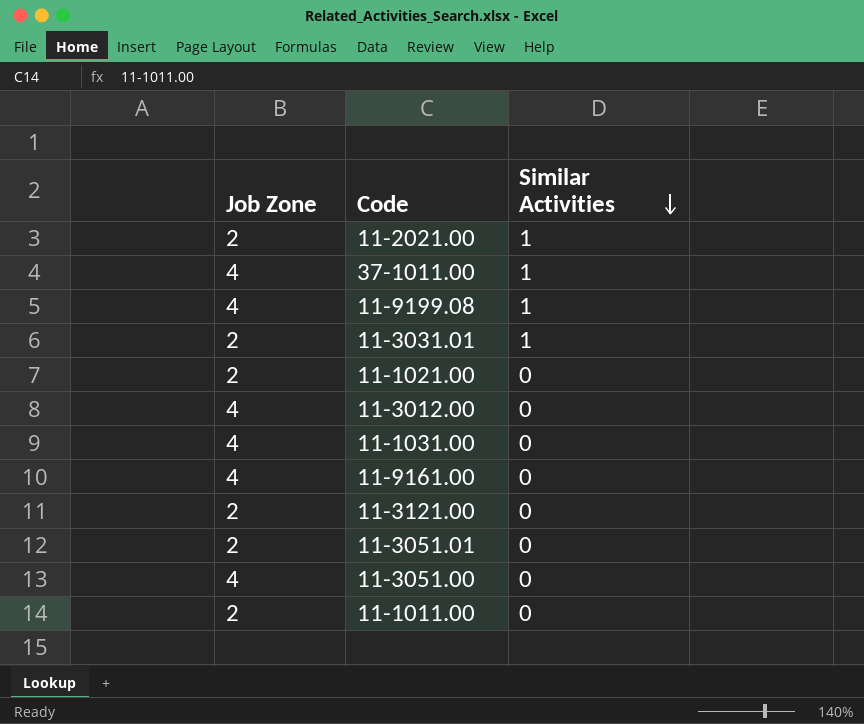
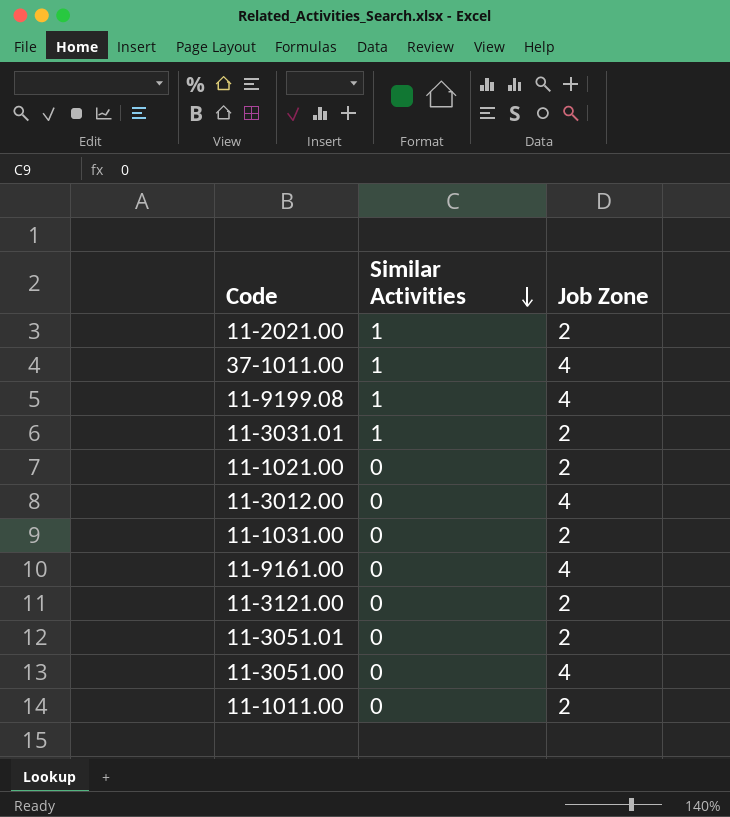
column Job Zone | position: 1 -> 3
11-1031.00 | Job Zone: 4 -> 2

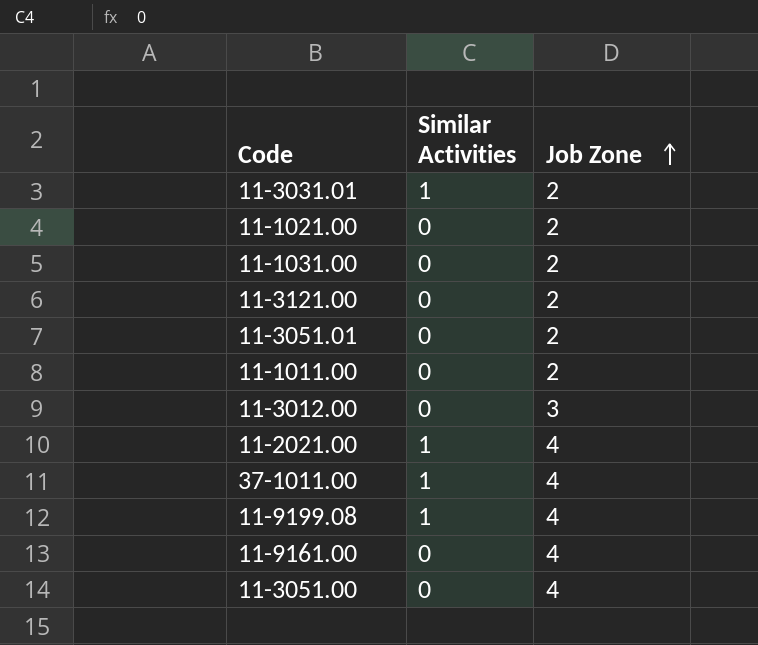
row order: Similar Activities descending -> Job Zone ascending
11-3012.00 | Job Zone: 4 -> 3
11-2021.00 | Job Zone: 2 -> 4

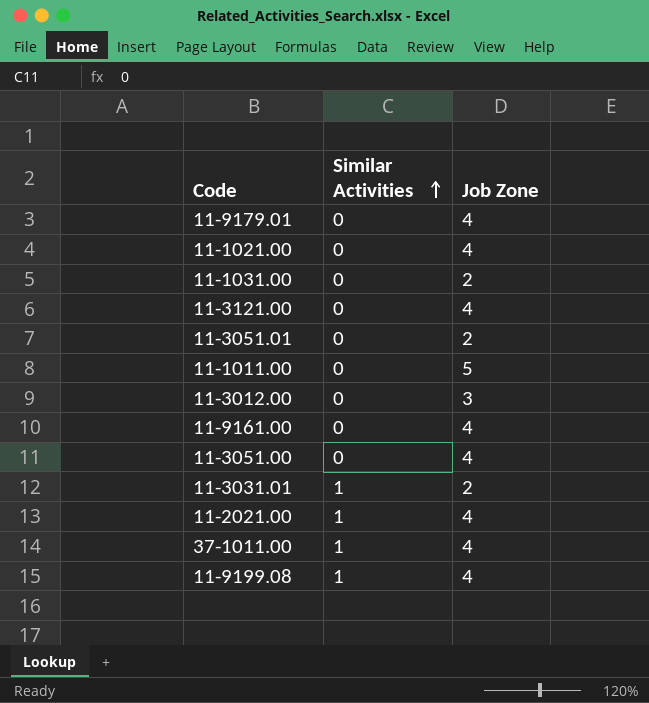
row order: Job Zone ascending -> Similar Activities ascending
row 11-9179.01: none -> 0 | 4
11-1021.00 | Job Zone: 2 -> 4
11-3121.00 | Job Zone: 2 -> 4
11-1011.00 | Job Zone: 2 -> 5

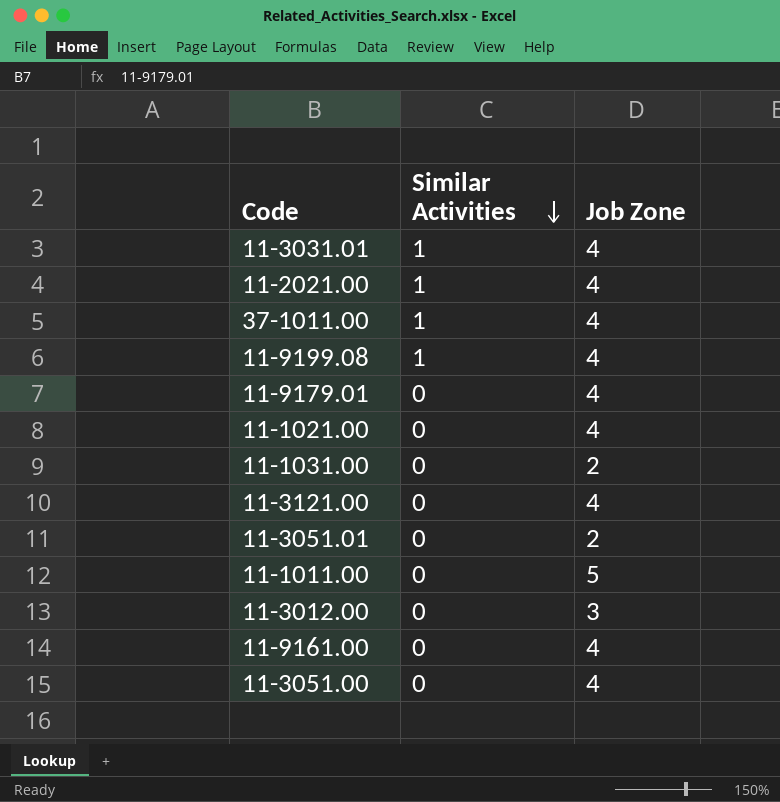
row order: Similar Activities ascending -> Similar Activities descending
11-3031.01 | Job Zone: 2 -> 4

